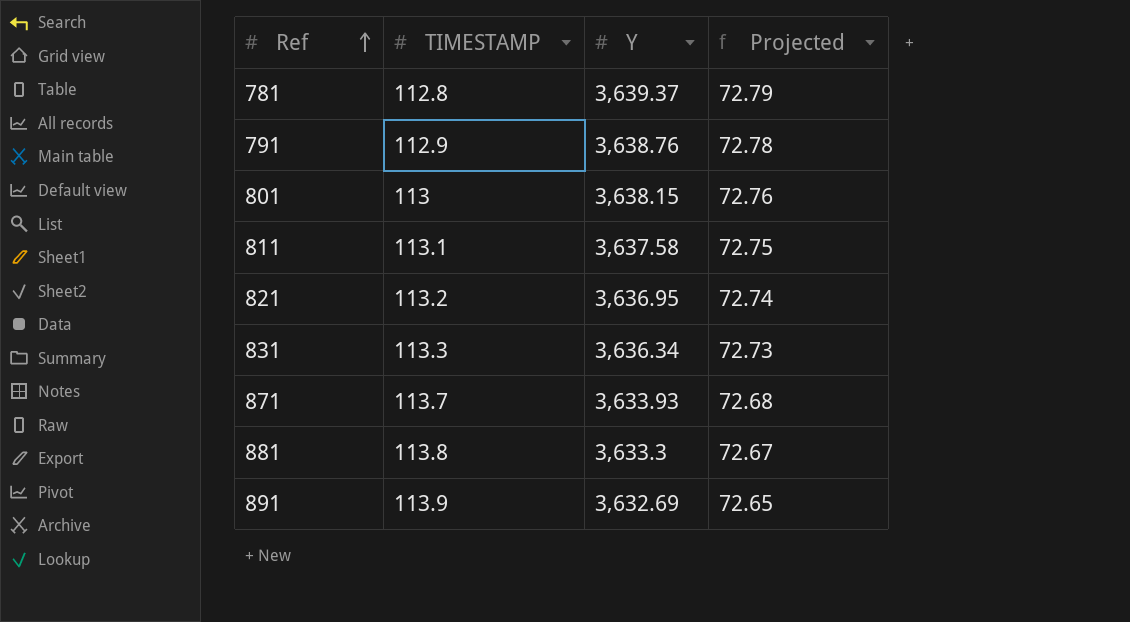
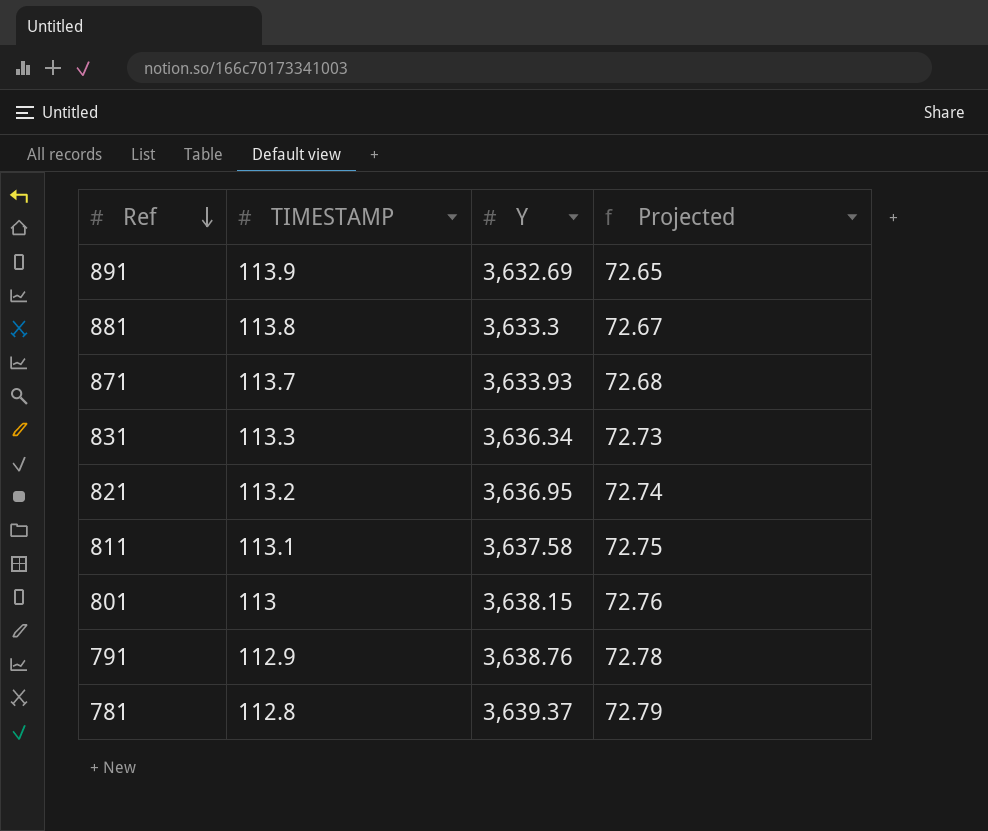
row order: Ref ascending -> Ref descending

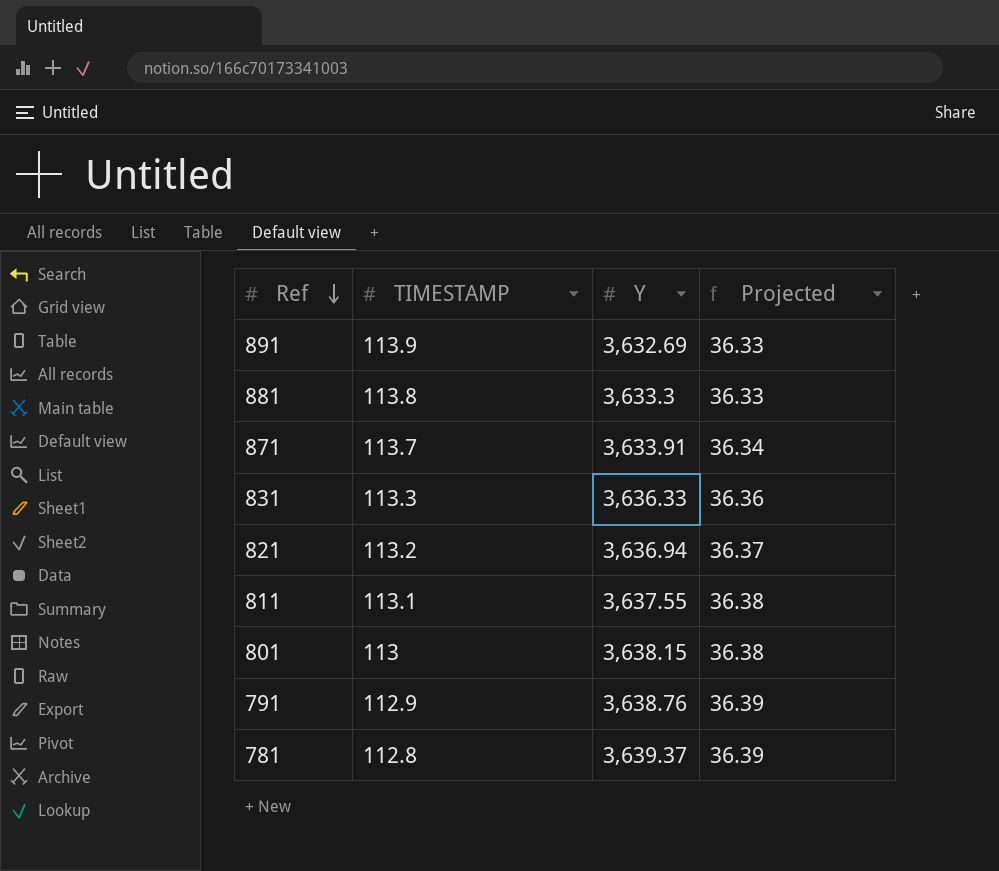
column Projected | formula: [Y] * 0.02 -> [Y] * 0.01
871 | Y: 3,633.93 -> 3,633.91
831 | Y: 3,636.34 -> 3,636.33
821 | Y: 3,636.95 -> 3,636.94
811 | Y: 3,637.58 -> 3,637.55

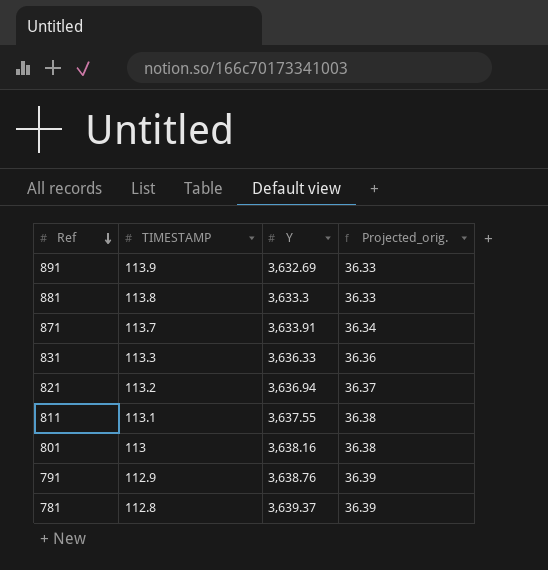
column name: Projected -> Projected_orig.
801 | Y: 3,638.15 -> 3,638.16

